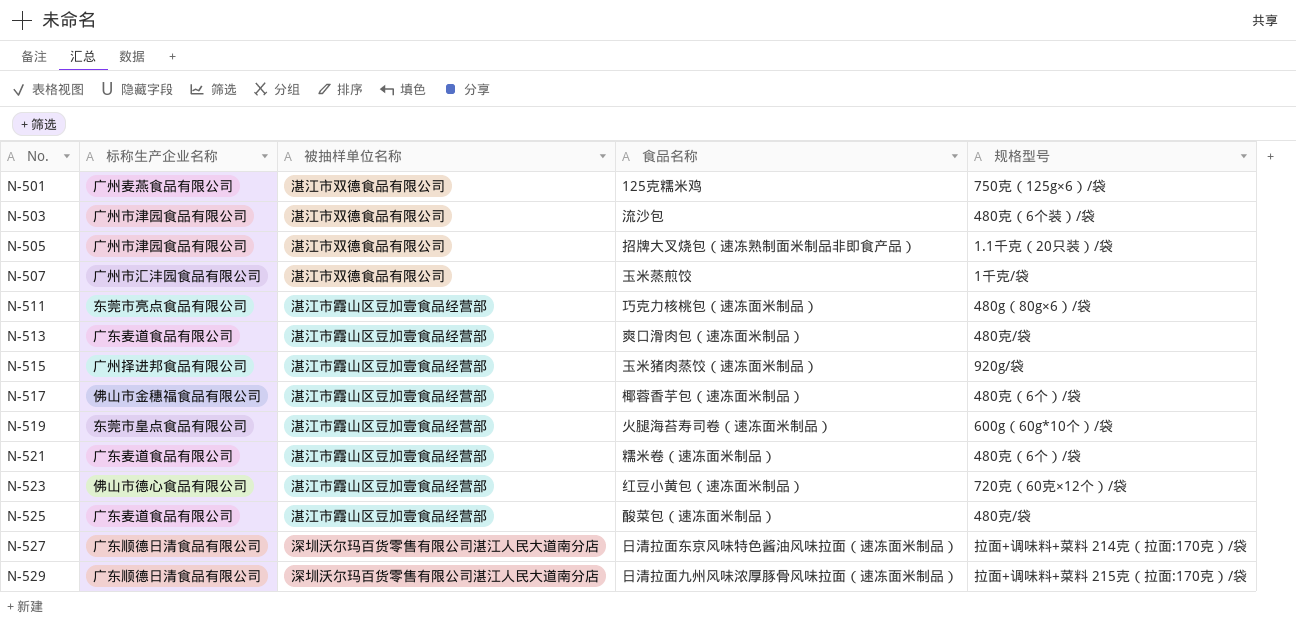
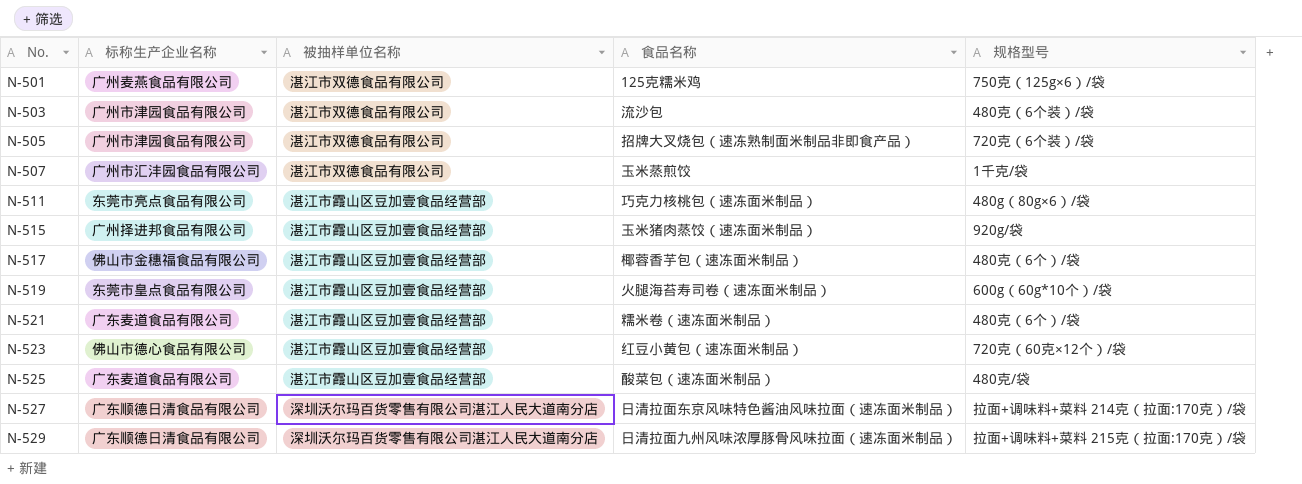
row N-513: 广东麦道食品有限公司 | 湛江市霞山区豆加壹食品经营部 | 爽口滑肉包（速冻面米制品） | 480克/袋 -> none
N-505 | 规格型号: 1.1千克（20只装）/袋 -> 720克（6个装）/袋

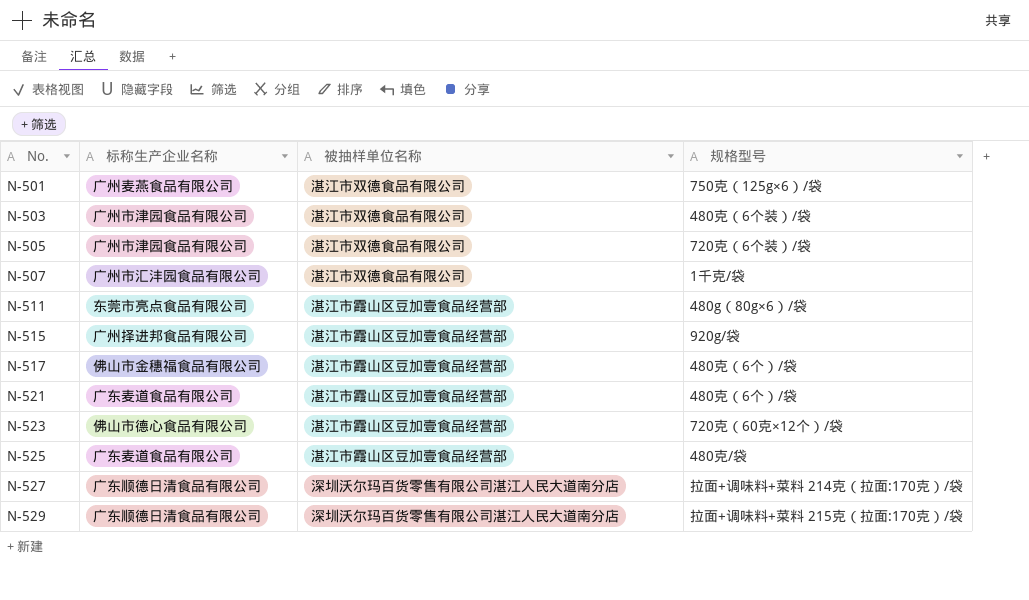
column 食品名称 | position: 4 -> none
row N-519: 东莞市皇点食品有限公司 | 湛江市霞山区豆加壹食品经营部 | 火腿海苔寿司卷（速冻面米制品） | 600g（60g*10个）/袋 -> none

